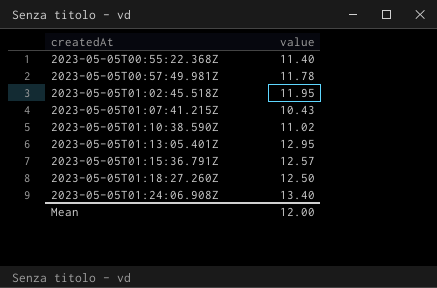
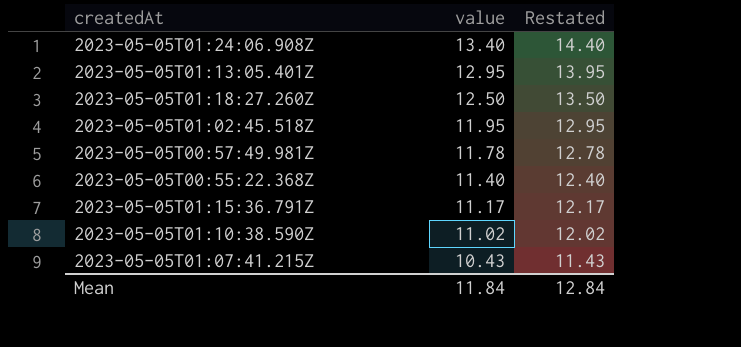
row order: createdAt ascending -> value descending
column Restated | formula: none -> [value] + 1
2023-05-05T01:15:36.791Z | value: 12.57 -> 11.17
Mean | value: 12.00 -> 11.84

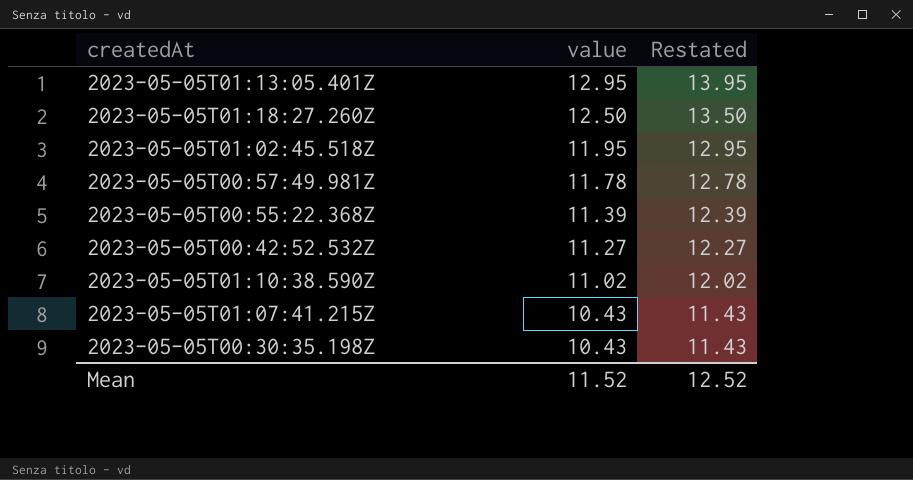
row 2023-05-05T01:24:06.908Z: 13.40 | 14.40 -> none
row 2023-05-05T01:15:36.791Z: 11.17 | 12.17 -> none
2023-05-05T00:55:22.368Z | value: 11.40 -> 11.39
2023-05-05T00:55:22.368Z | Restated: 12.40 -> 12.39
row 2023-05-05T00:42:52.532Z: none -> 11.27 | 12.27
row 2023-05-05T00:30:35.198Z: none -> 10.43 | 11.43
Mean | value: 11.84 -> 11.52
Mean | Restated: 12.84 -> 12.52

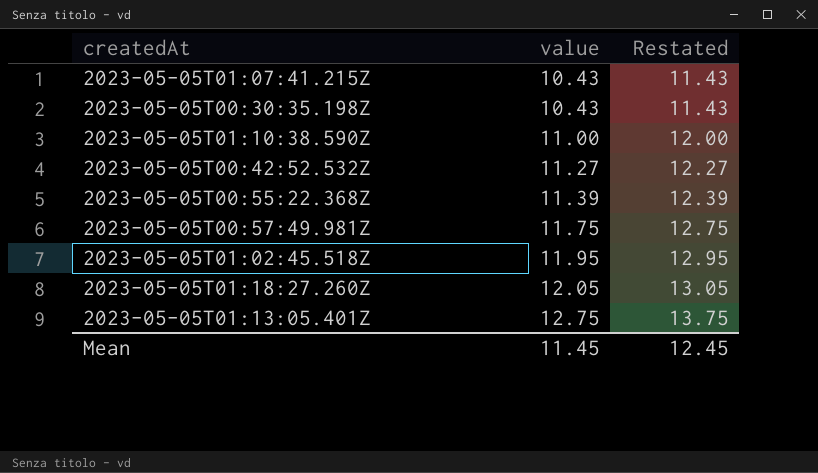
row order: value descending -> value ascending
2023-05-05T01:10:38.590Z | value: 11.02 -> 11.00
2023-05-05T01:10:38.590Z | Restated: 12.02 -> 12.00
2023-05-05T00:57:49.981Z | value: 11.78 -> 11.75
2023-05-05T00:57:49.981Z | Restated: 12.78 -> 12.75
2023-05-05T01:18:27.260Z | value: 12.50 -> 12.05
2023-05-05T01:18:27.260Z | Restated: 13.50 -> 13.05
2023-05-05T01:13:05.401Z | value: 12.95 -> 12.75
2023-05-05T01:13:05.401Z | Restated: 13.95 -> 13.75
Mean | value: 11.52 -> 11.45
Mean | Restated: 12.52 -> 12.45

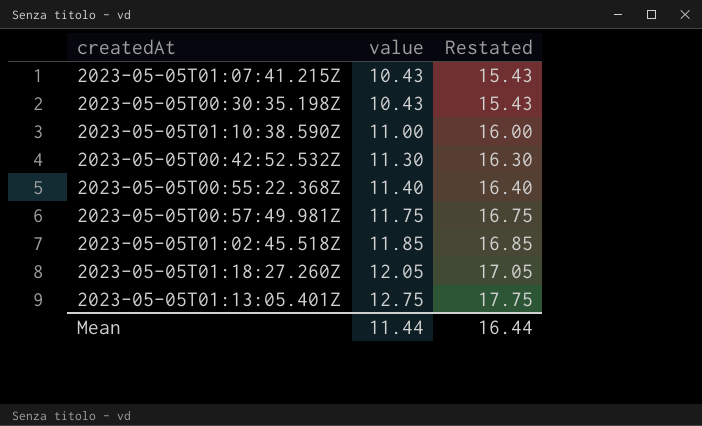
column Restated | formula: [value] + 1 -> [value] + 5
2023-05-05T00:42:52.532Z | value: 11.27 -> 11.30
2023-05-05T00:55:22.368Z | value: 11.39 -> 11.40
2023-05-05T01:02:45.518Z | value: 11.95 -> 11.85
Mean | value: 11.45 -> 11.44
Mean | Restated: 12.45 -> 16.44

